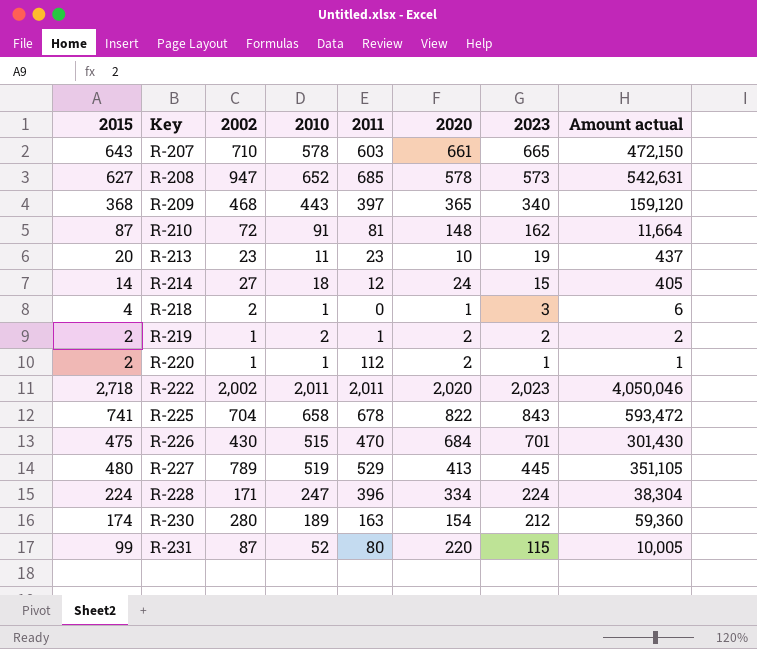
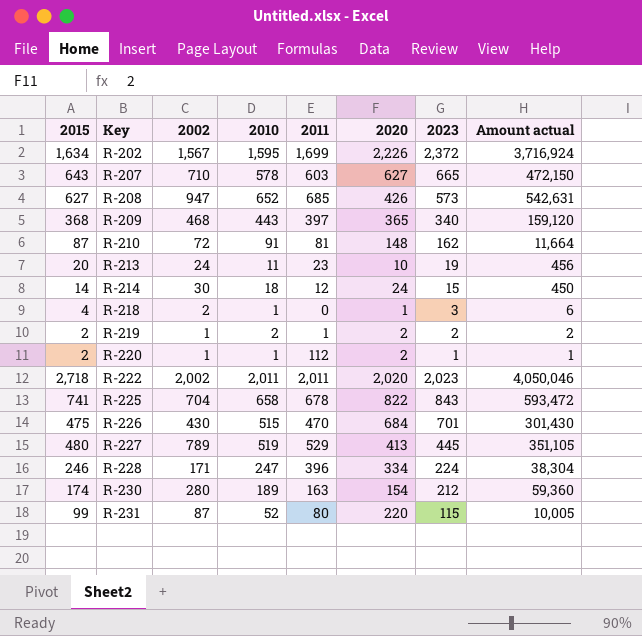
row R-202: none -> 1,634 | 1,567 | 1,595 | 1,699 | 2,226 | 2,372 | 3,716,924
R-207 | 2020: 661 -> 627
R-208 | 2020: 578 -> 426
R-213 | 2002: 23 -> 24
R-213 | Amount actual: 437 -> 456
R-214 | 2002: 27 -> 30
R-214 | Amount actual: 405 -> 450
R-228 | 2015: 224 -> 246

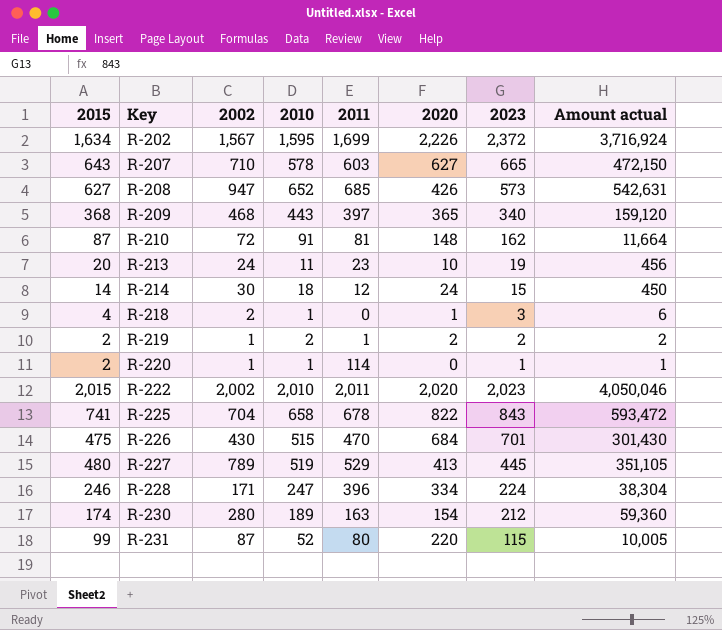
R-220 | 2011: 112 -> 114
R-220 | 2020: 2 -> 0
R-222 | 2015: 2,718 -> 2,015
R-222 | 2010: 2,011 -> 2,010

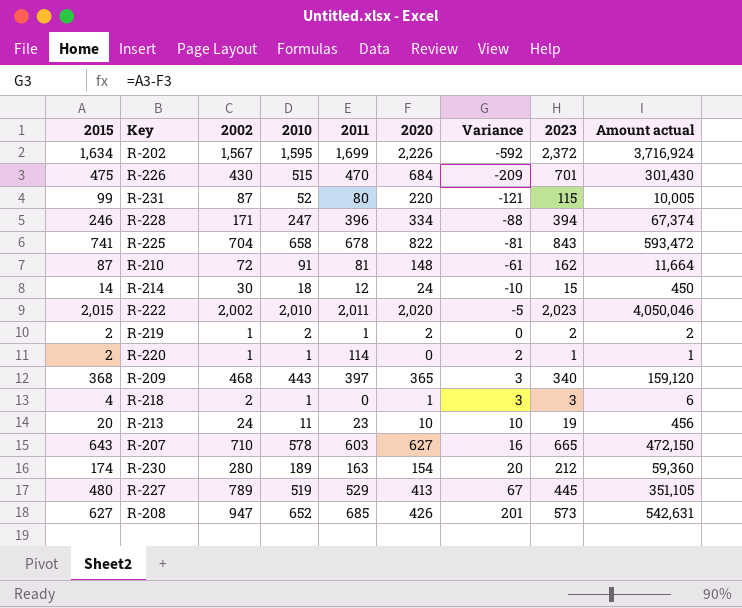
row order: Key ascending -> Variance ascending
column Variance | formula: none -> [2015] - [2020]
R-228 | 2023: 224 -> 394
R-228 | Amount actual: 38,304 -> 67,374

